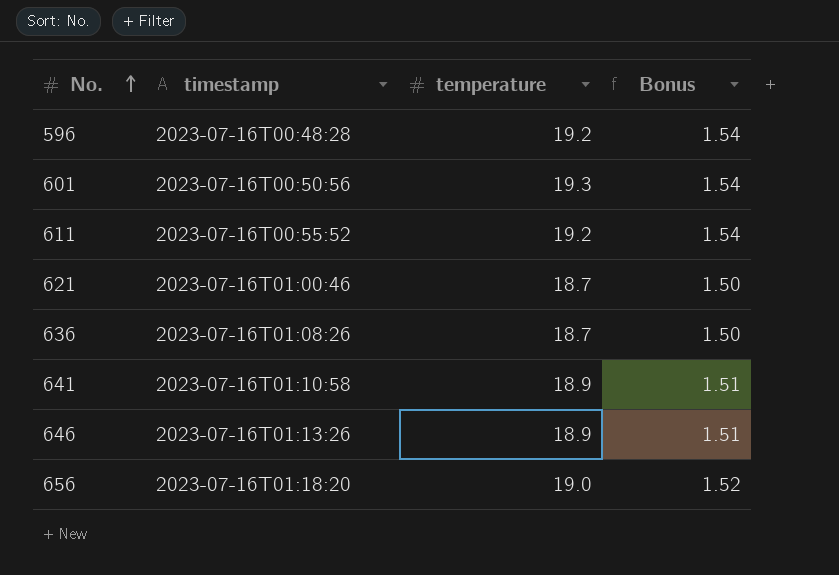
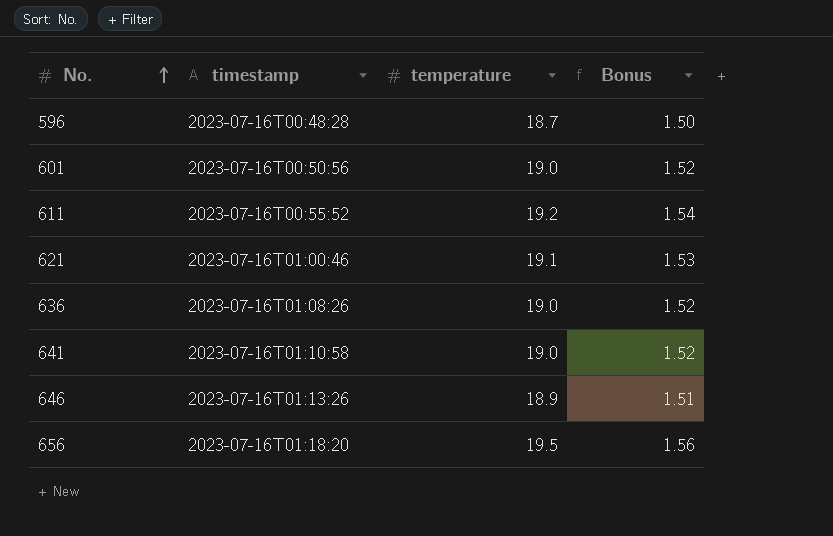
596 | temperature: 19.2 -> 18.7
596 | Bonus: 1.54 -> 1.50
601 | temperature: 19.3 -> 19.0
601 | Bonus: 1.54 -> 1.52
621 | temperature: 18.7 -> 19.1
621 | Bonus: 1.50 -> 1.53
636 | temperature: 18.7 -> 19.0
636 | Bonus: 1.50 -> 1.52
641 | temperature: 18.9 -> 19.0
641 | Bonus: 1.51 -> 1.52
656 | temperature: 19.0 -> 19.5
656 | Bonus: 1.52 -> 1.56

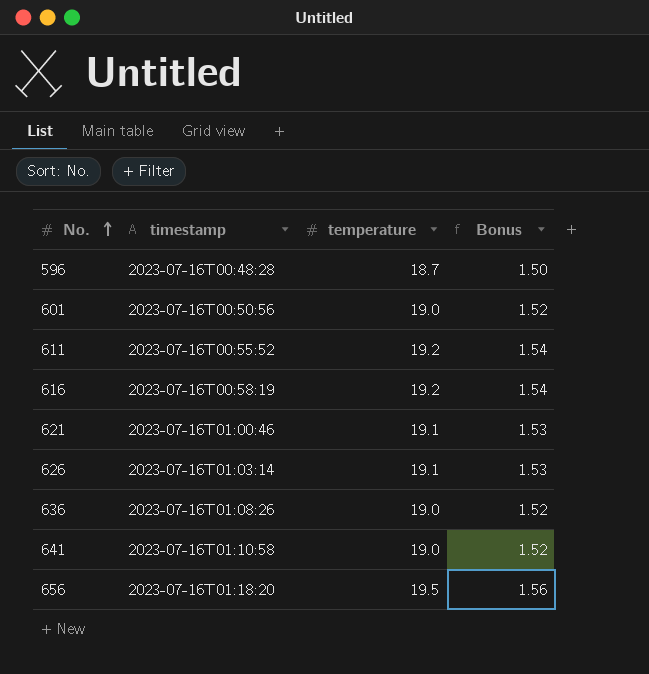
row 646: 2023-07-16T01:13:26 | 18.9 | 1.51 -> none
row 616: none -> 2023-07-16T00:58:19 | 19.2 | 1.54
row 626: none -> 2023-07-16T01:03:14 | 19.1 | 1.53

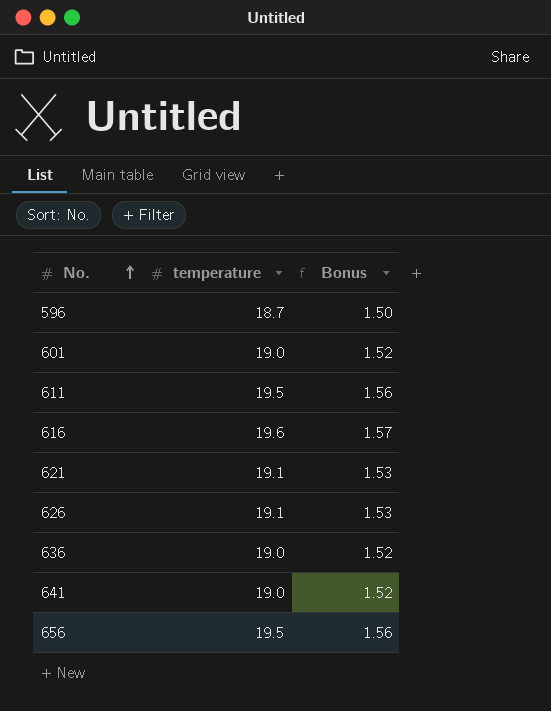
column timestamp | position: 2 -> none
611 | temperature: 19.2 -> 19.5
611 | Bonus: 1.54 -> 1.56
616 | temperature: 19.2 -> 19.6
616 | Bonus: 1.54 -> 1.57

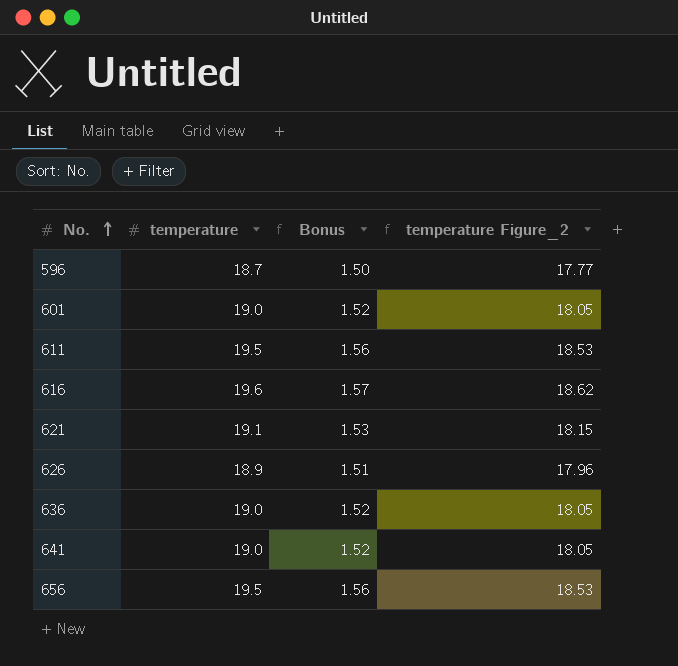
column temperature Figure_2 | formula: none -> [temperature] * 0.95
626 | temperature: 19.1 -> 18.9
626 | Bonus: 1.53 -> 1.51

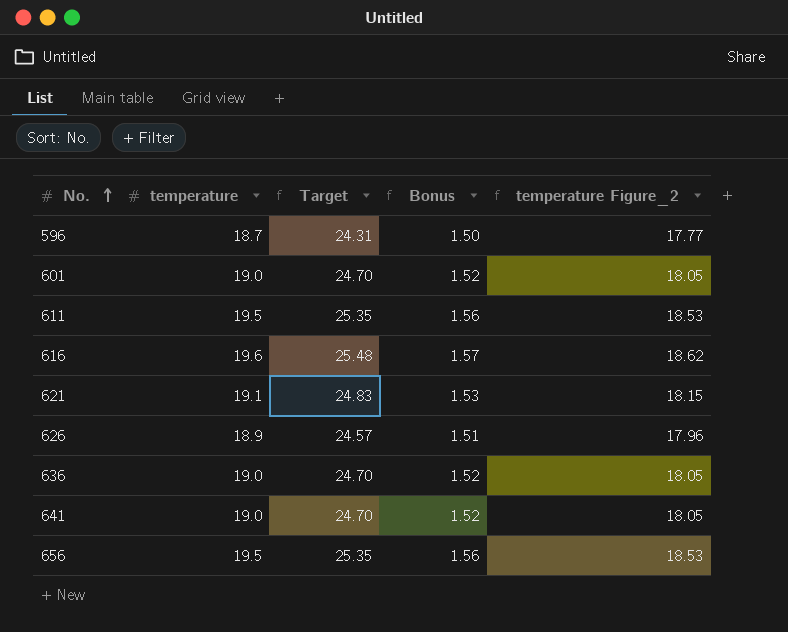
column Target | formula: none -> [temperature] * 1.3

